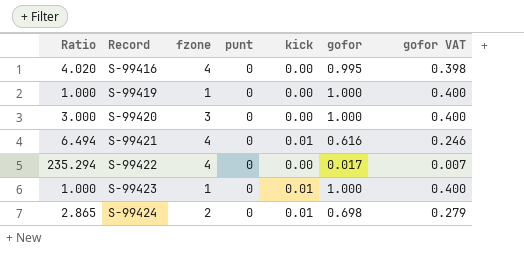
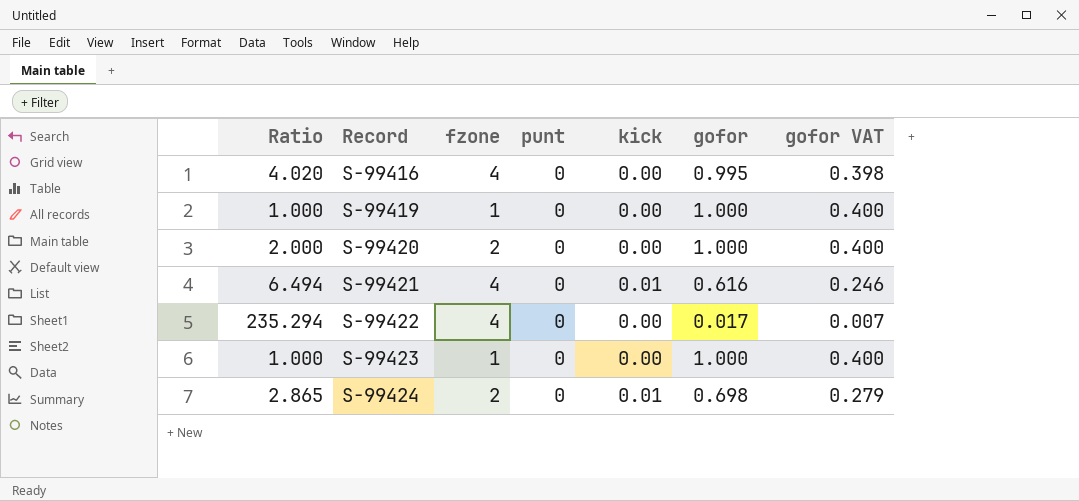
S-99420 | Ratio: 3.000 -> 2.000
S-99420 | fzone: 3 -> 2
S-99423 | kick: 0.01 -> 0.00

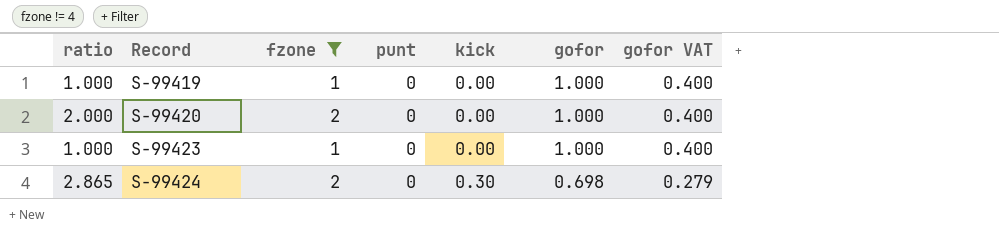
filter: none -> fzone != 4
column name: Ratio -> ratio
S-99424 | kick: 0.01 -> 0.30

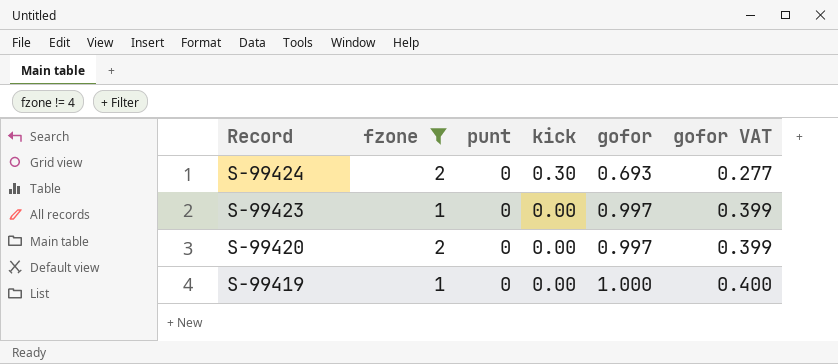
row order: Record ascending -> Record descending
column ratio | formula: [fzone] / [gofor] -> none
S-99424 | gofor: 0.698 -> 0.693
S-99424 | gofor VAT: 0.279 -> 0.277
S-99423 | gofor: 1.000 -> 0.997
S-99423 | gofor VAT: 0.400 -> 0.399
S-99420 | gofor: 1.000 -> 0.997
S-99420 | gofor VAT: 0.400 -> 0.399

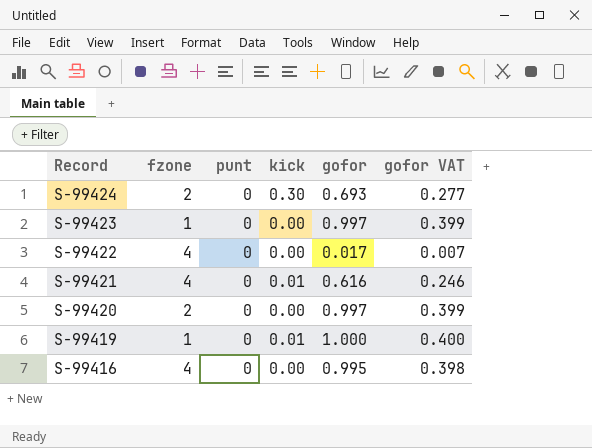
filter: fzone != 4 -> none
S-99419 | kick: 0.00 -> 0.01

